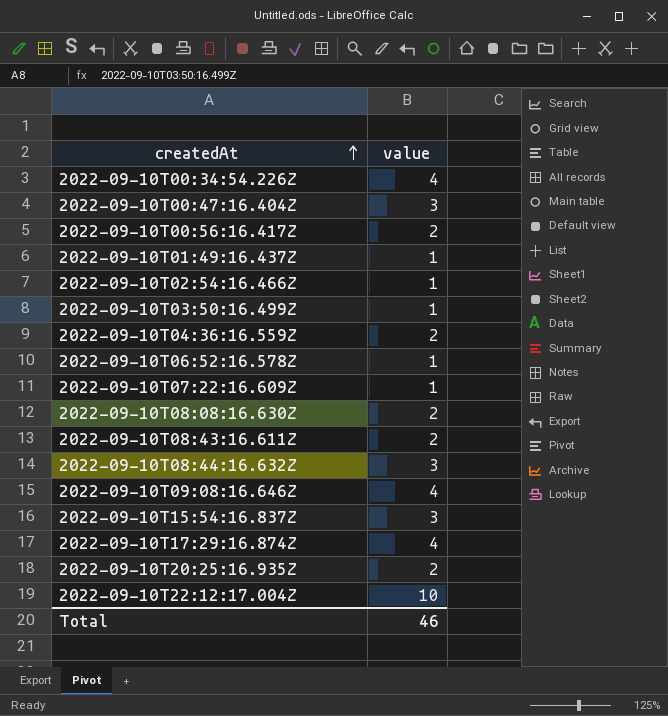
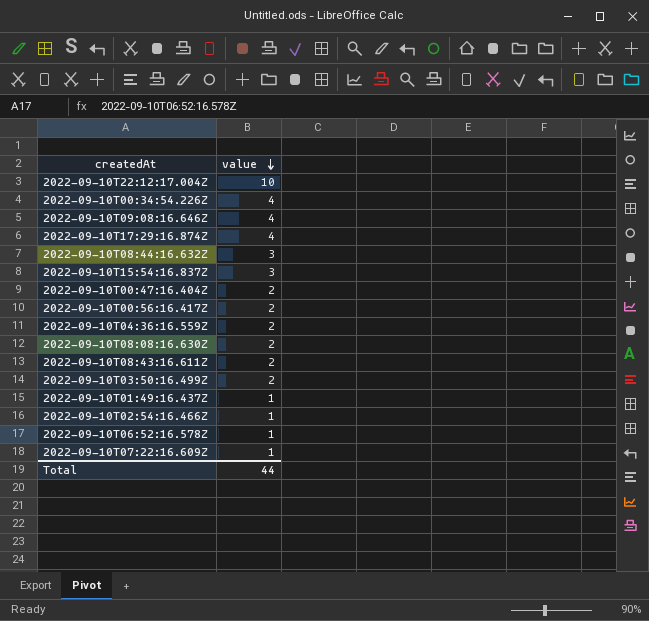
row order: createdAt ascending -> value descending
row 2022-09-10T20:25:16.935Z: 2 -> none
2022-09-10T00:47:16.404Z | value: 3 -> 2
2022-09-10T03:50:16.499Z | value: 1 -> 2
Total | value: 46 -> 44

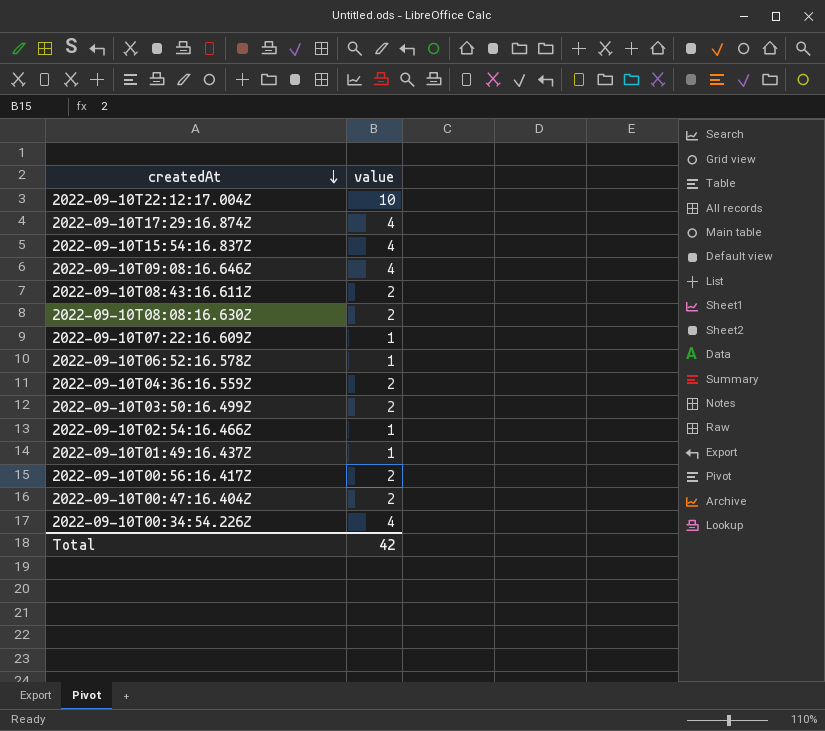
row order: value descending -> createdAt descending
row 2022-09-10T08:44:16.632Z: 3 -> none
2022-09-10T15:54:16.837Z | value: 3 -> 4
Total | value: 44 -> 42

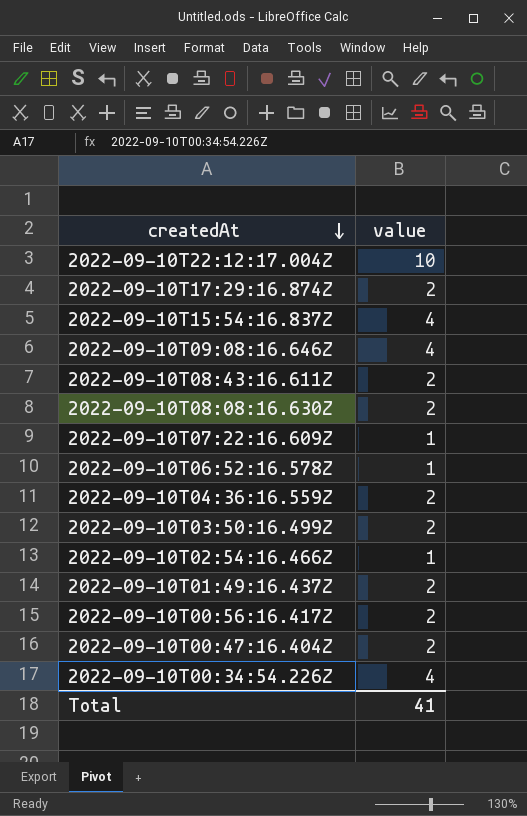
2022-09-10T17:29:16.874Z | value: 4 -> 2
2022-09-10T01:49:16.437Z | value: 1 -> 2
Total | value: 42 -> 41

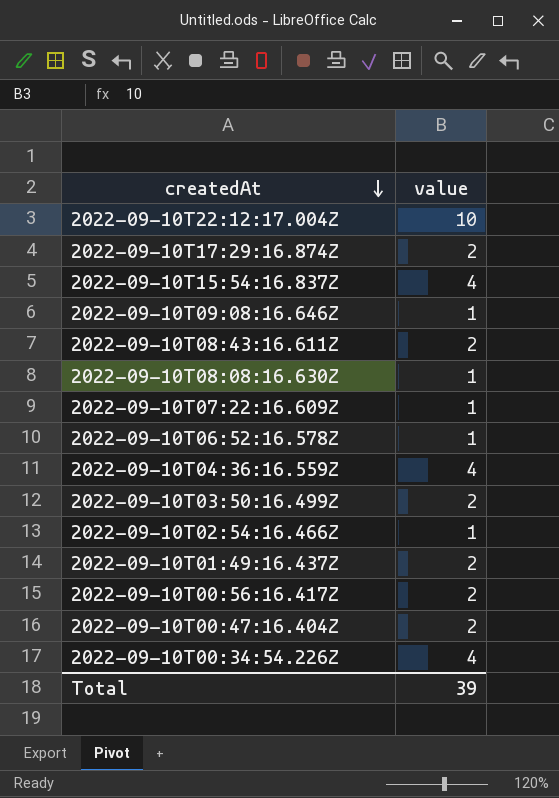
2022-09-10T09:08:16.646Z | value: 4 -> 1
2022-09-10T08:08:16.630Z | value: 2 -> 1
2022-09-10T04:36:16.559Z | value: 2 -> 4
Total | value: 41 -> 39

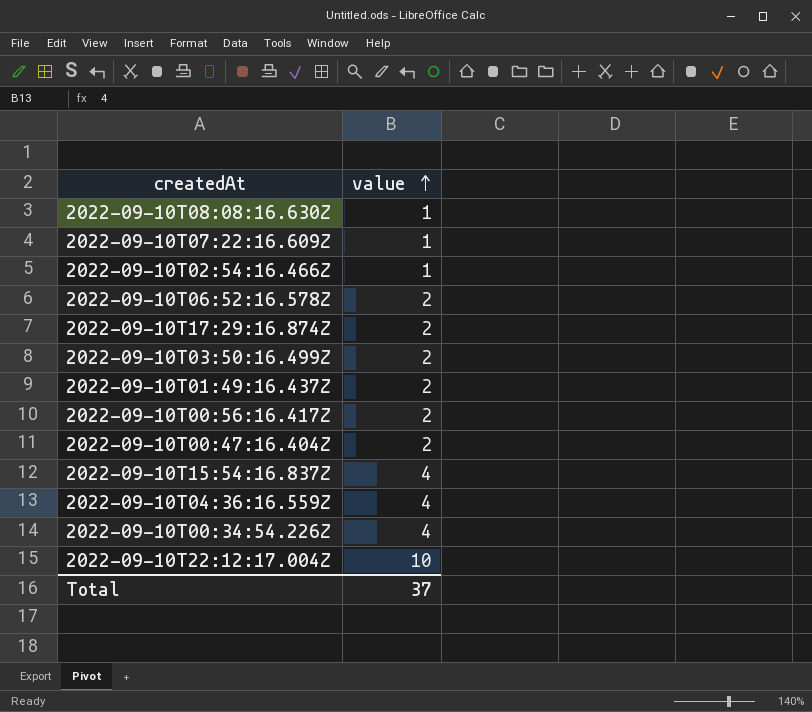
row order: createdAt descending -> value ascending
row 2022-09-10T09:08:16.646Z: 1 -> none
row 2022-09-10T08:43:16.611Z: 2 -> none
2022-09-10T06:52:16.578Z | value: 1 -> 2
Total | value: 39 -> 37

